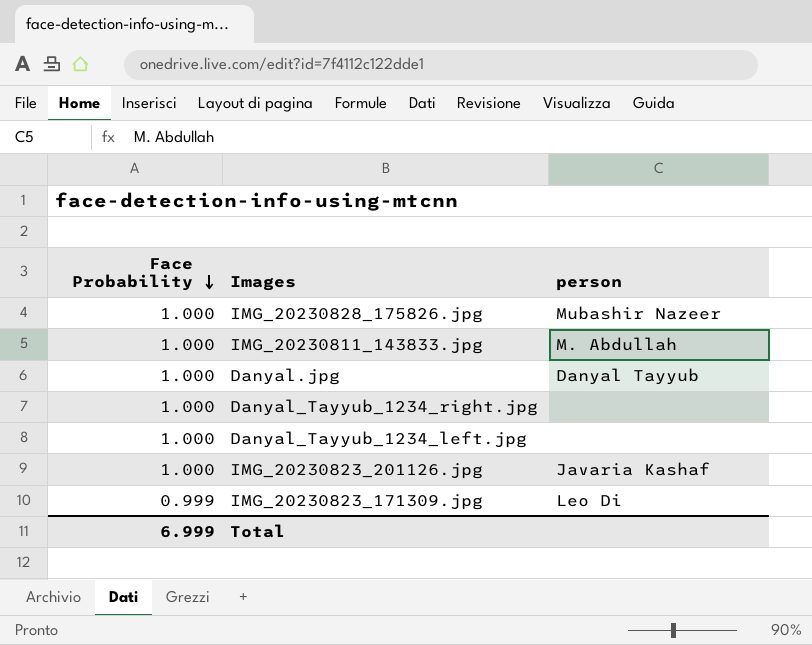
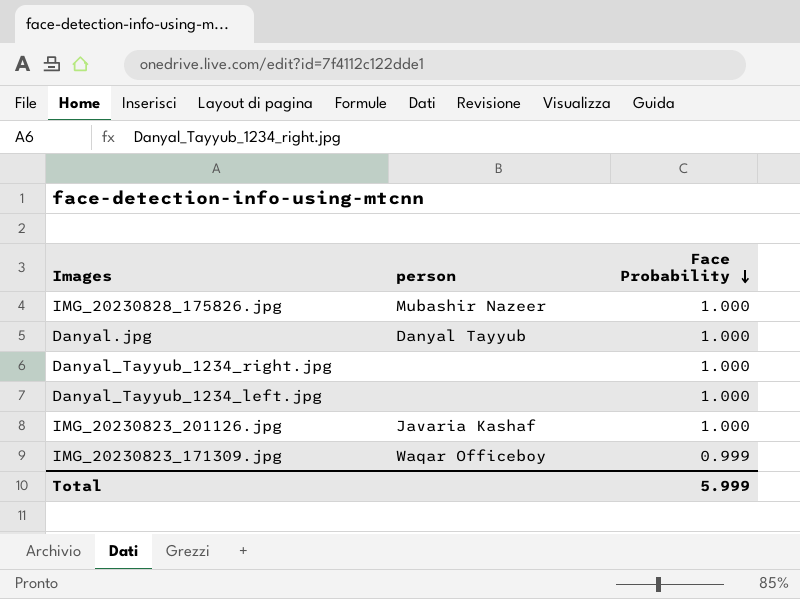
column Face Probability | position: 1 -> 3
row IMG_20230811_143833.jpg: 1.000 | M. Abdullah -> none
IMG_20230823_171309.jpg | person: Leo Di -> Waqar Officeboy
Total | Face Probability: 6.999 -> 5.999

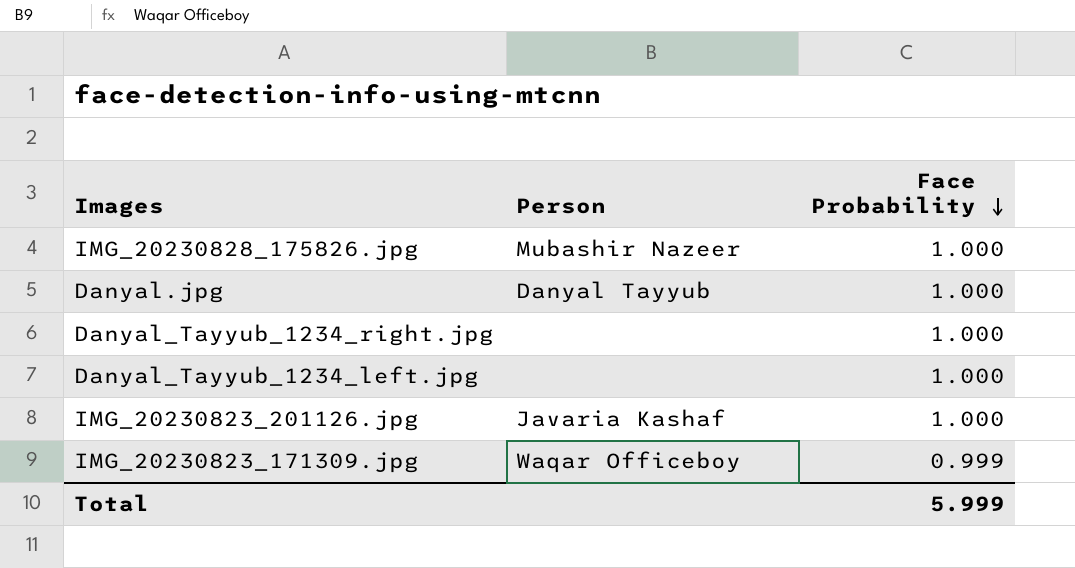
column name: person -> Person

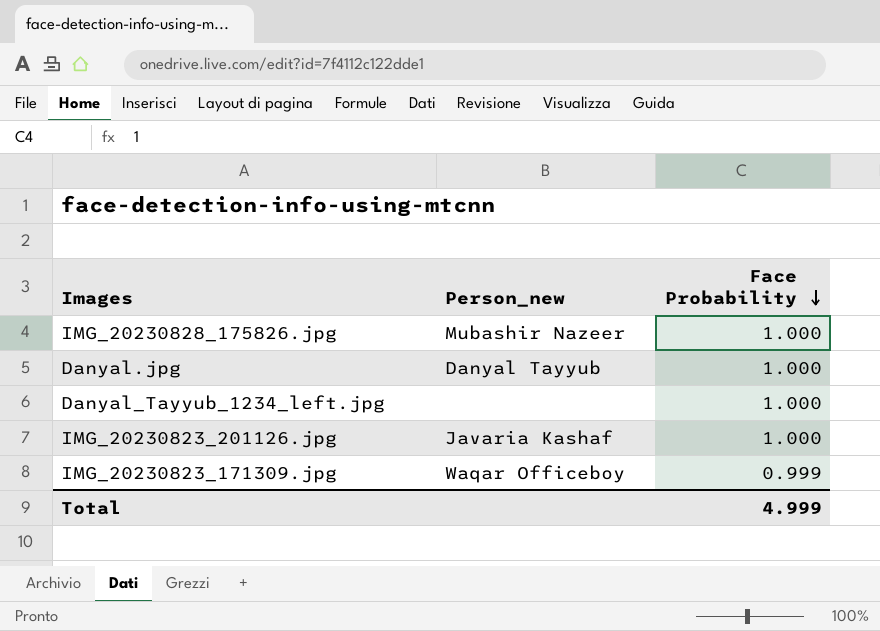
column name: Person -> Person_new
row Danyal_Tayyub_1234_right.jpg: none | 1.000 -> none
Total | Face Probability: 5.999 -> 4.999

